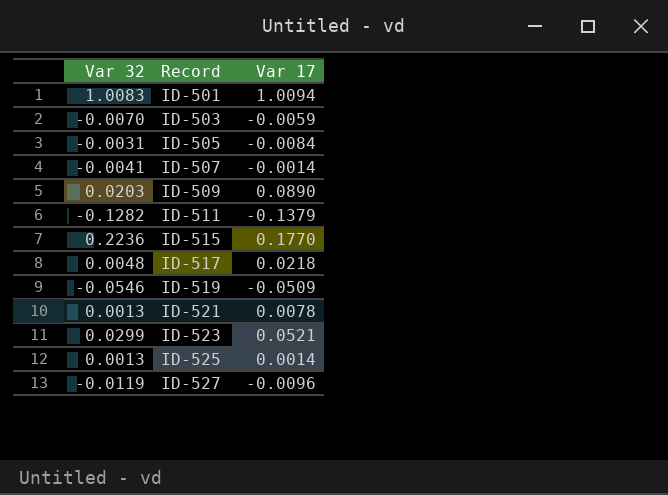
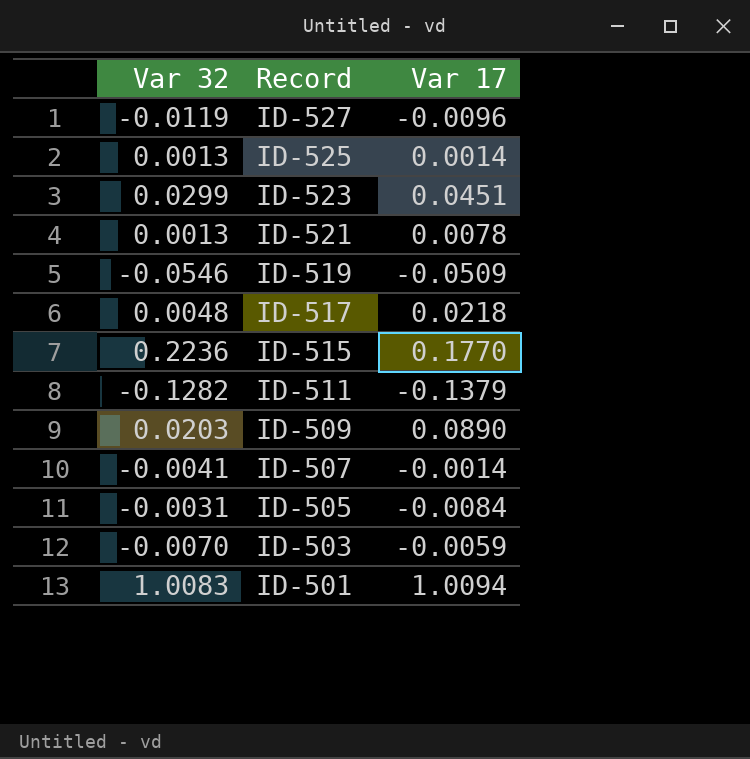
row order: Record ascending -> Record descending
ID-523 | Var 17: 0.0521 -> 0.0451

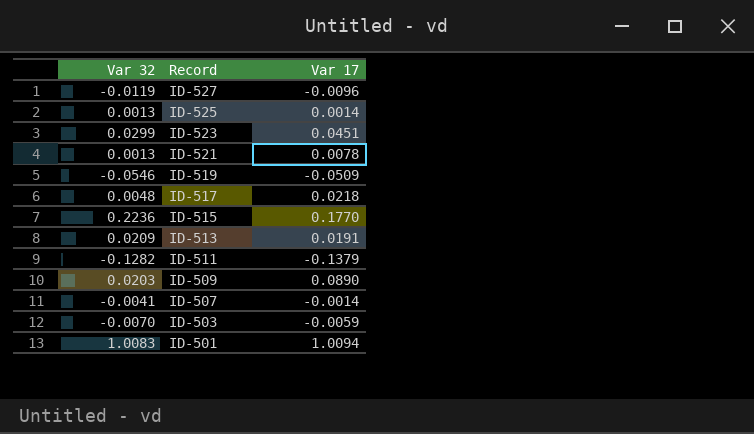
row ID-505: -0.0031 | -0.0084 -> none
row ID-513: none -> 0.0209 | 0.0191

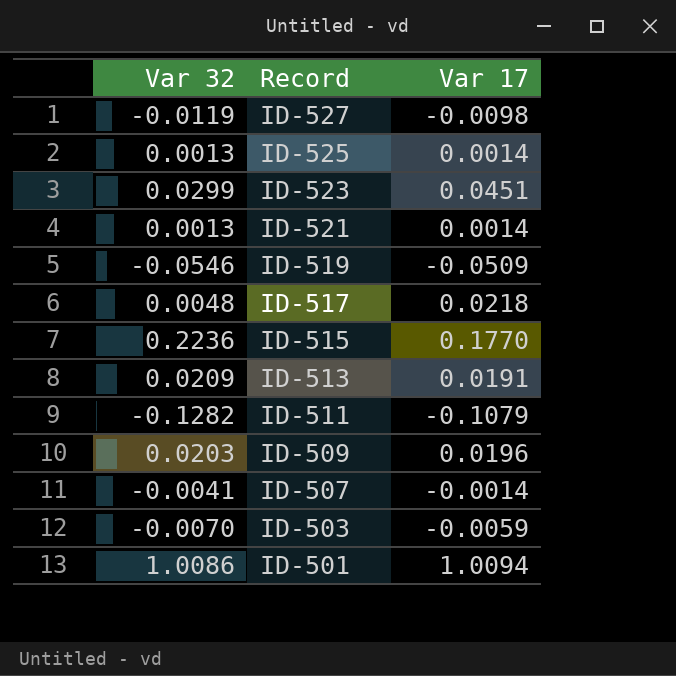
ID-527 | Var 17: -0.0096 -> -0.0098
ID-521 | Var 17: 0.0078 -> 0.0014
ID-511 | Var 17: -0.1379 -> -0.1079
ID-509 | Var 17: 0.0890 -> 0.0196
ID-501 | Var 32: 1.0083 -> 1.0086

